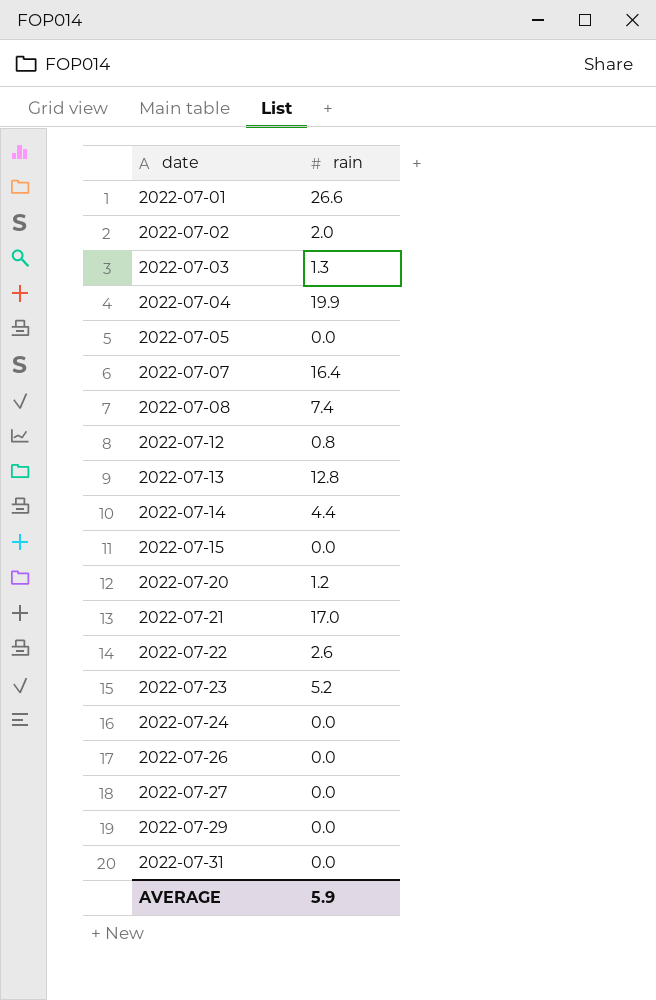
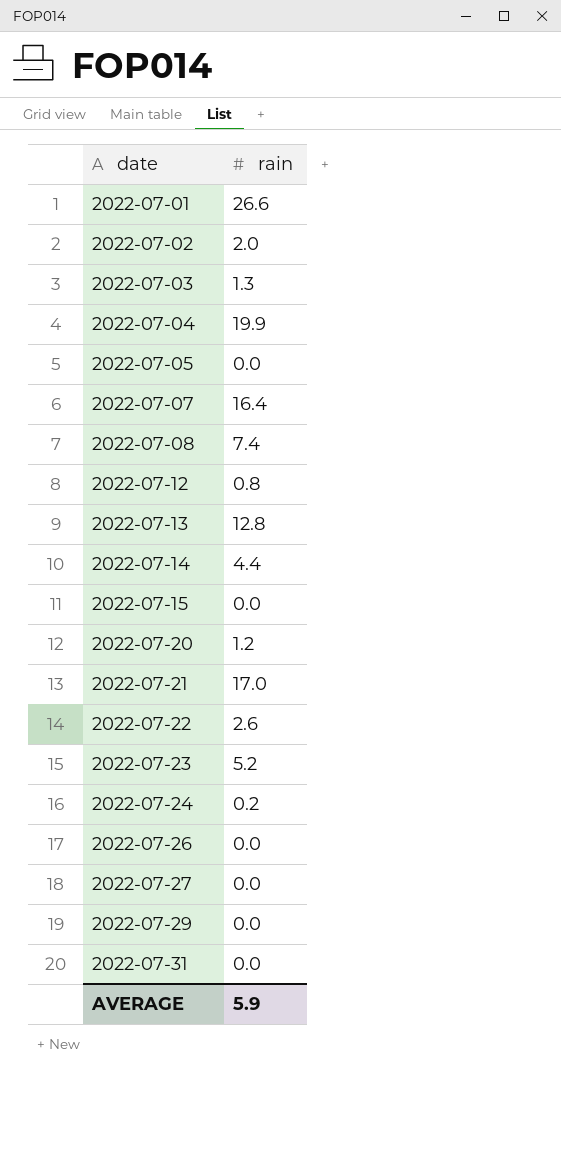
2022-07-24 | rain: 0.0 -> 0.2

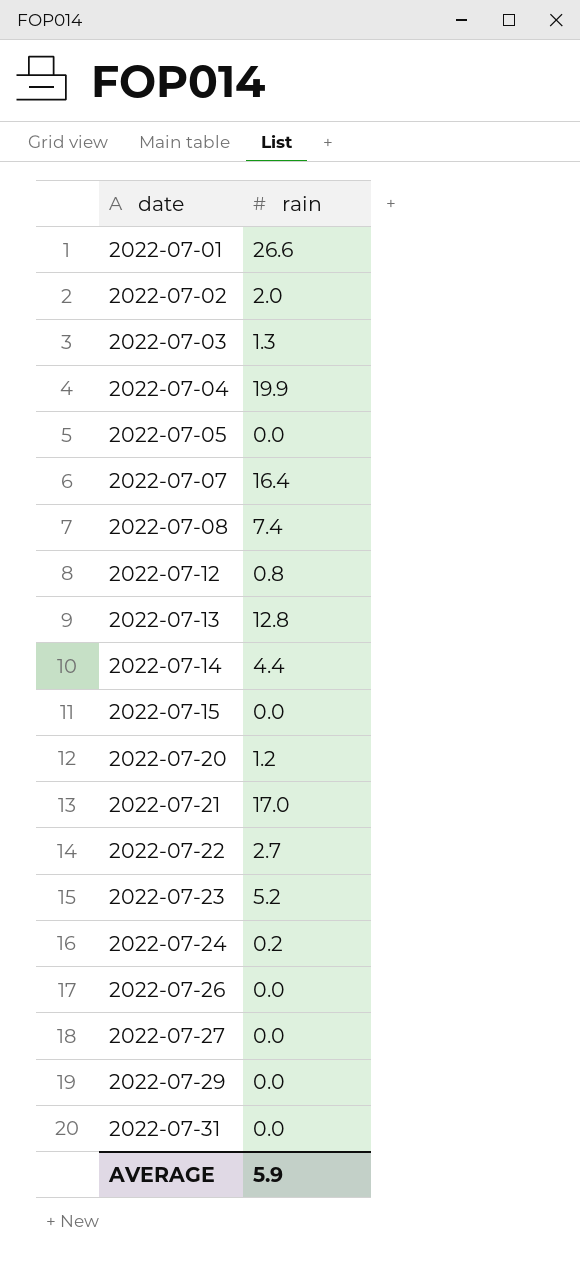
2022-07-22 | rain: 2.6 -> 2.7

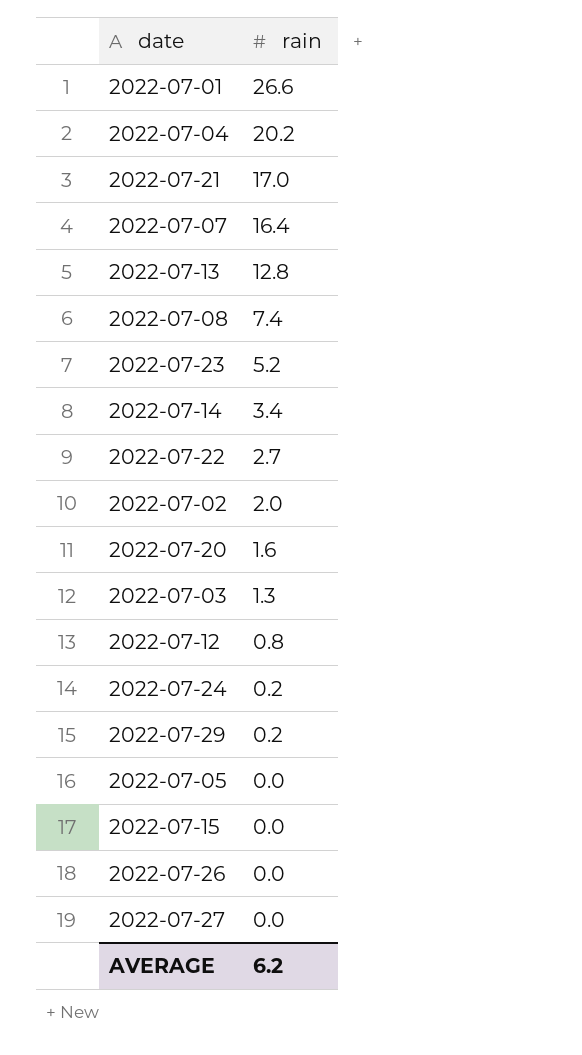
row order: date ascending -> rain descending
row 2022-07-31: 0.0 -> none
2022-07-04 | rain: 19.9 -> 20.2
2022-07-14 | rain: 4.4 -> 3.4
2022-07-20 | rain: 1.2 -> 1.6
2022-07-29 | rain: 0.0 -> 0.2
AVERAGE | rain: 5.9 -> 6.2

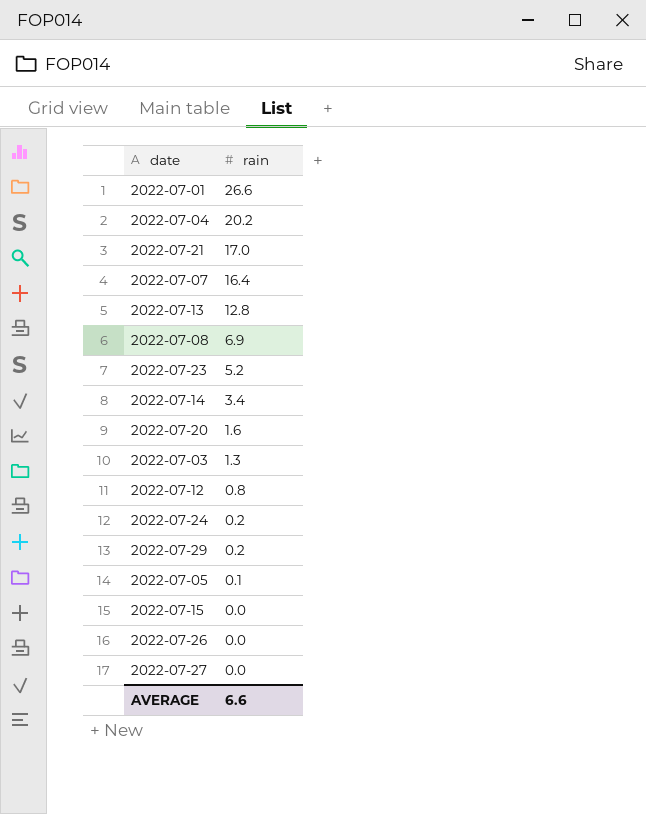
row 2022-07-22: 2.7 -> none
row 2022-07-02: 2.0 -> none
2022-07-08 | rain: 7.4 -> 6.9
2022-07-05 | rain: 0.0 -> 0.1
AVERAGE | rain: 6.2 -> 6.6

